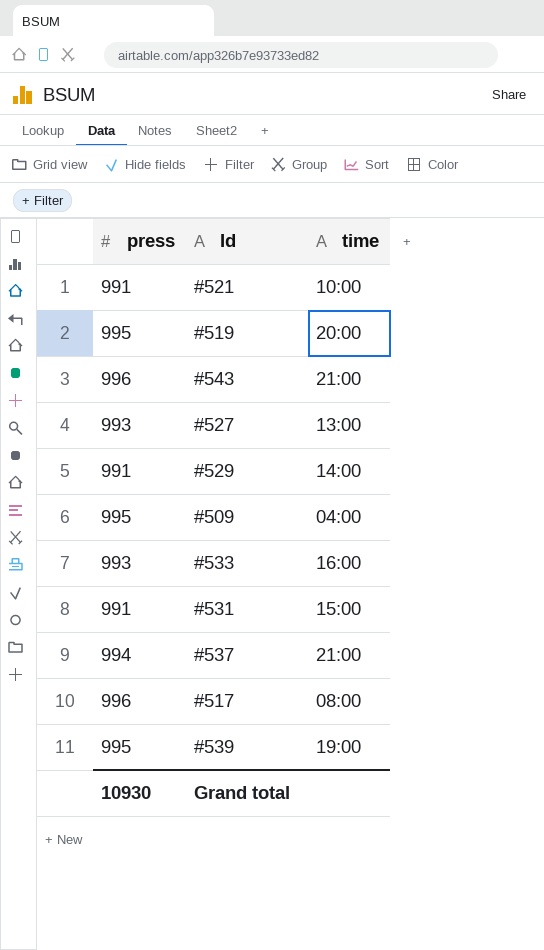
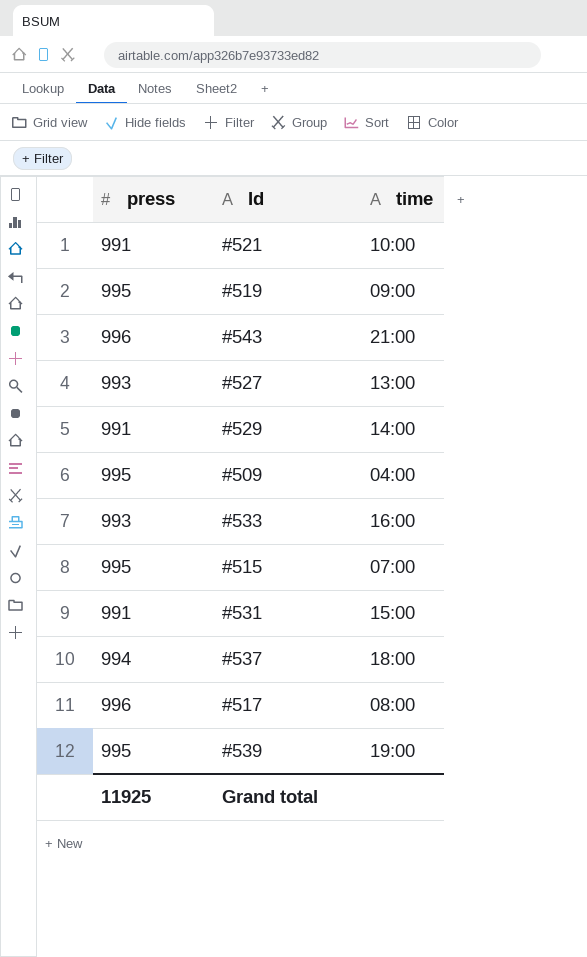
#519 | time: 20:00 -> 09:00
row #515: none -> 995 | 07:00
#537 | time: 21:00 -> 18:00
Grand total | press: 10930 -> 11925

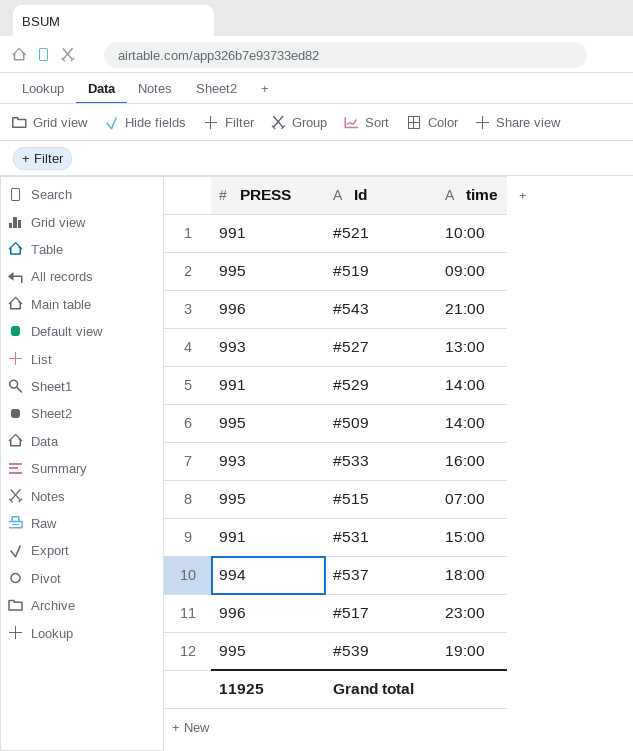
column name: press -> PRESS
#509 | time: 04:00 -> 14:00
#517 | time: 08:00 -> 23:00

